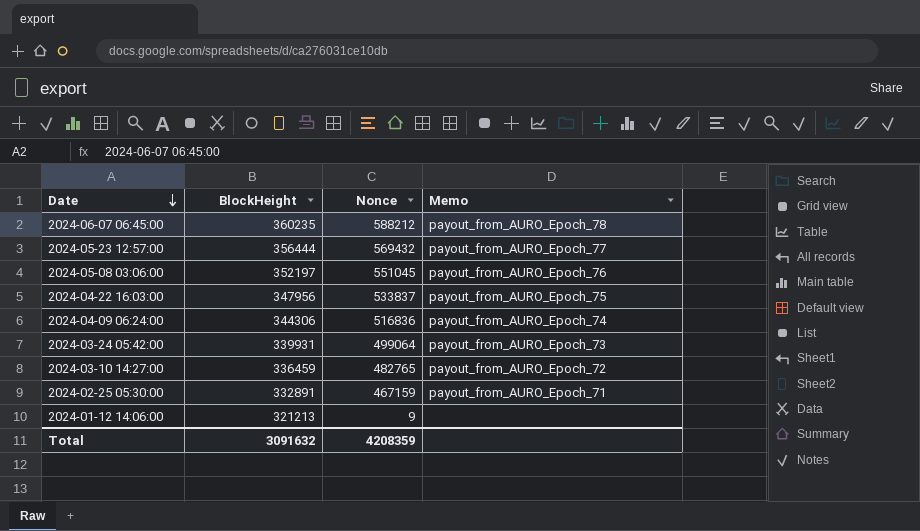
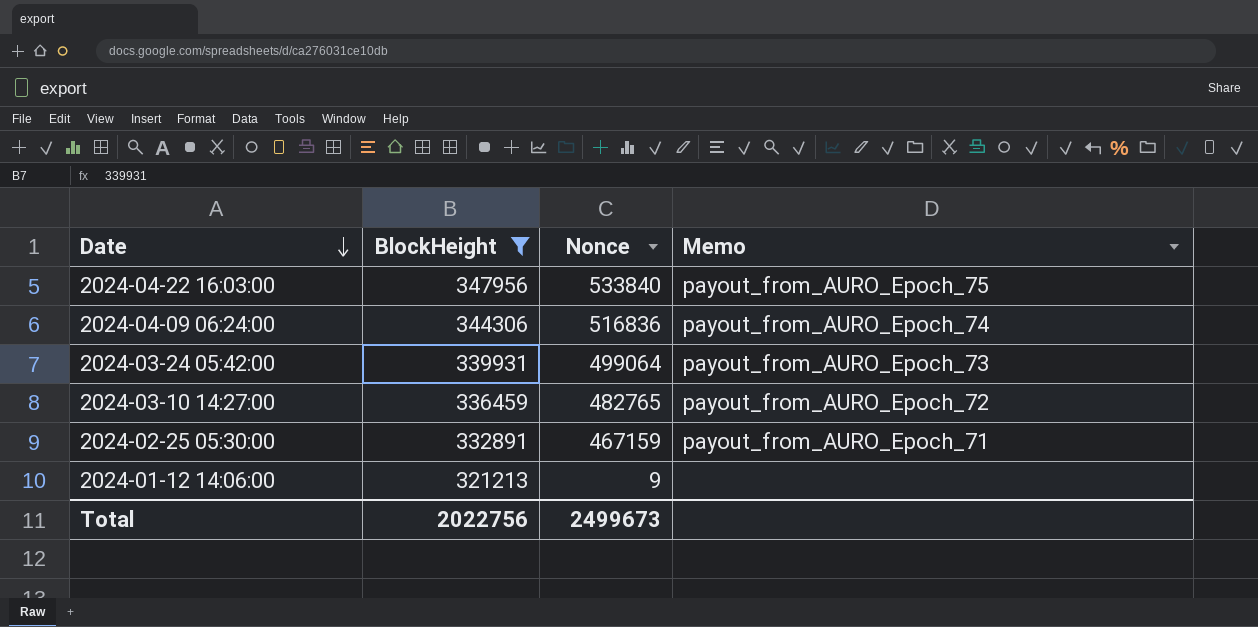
filter: none -> BlockHeight <= 347956
2024-04-22 16:03:00 | Nonce: 533837 -> 533840
Total | BlockHeight: 3091632 -> 2022756
Total | Nonce: 4208359 -> 2499673

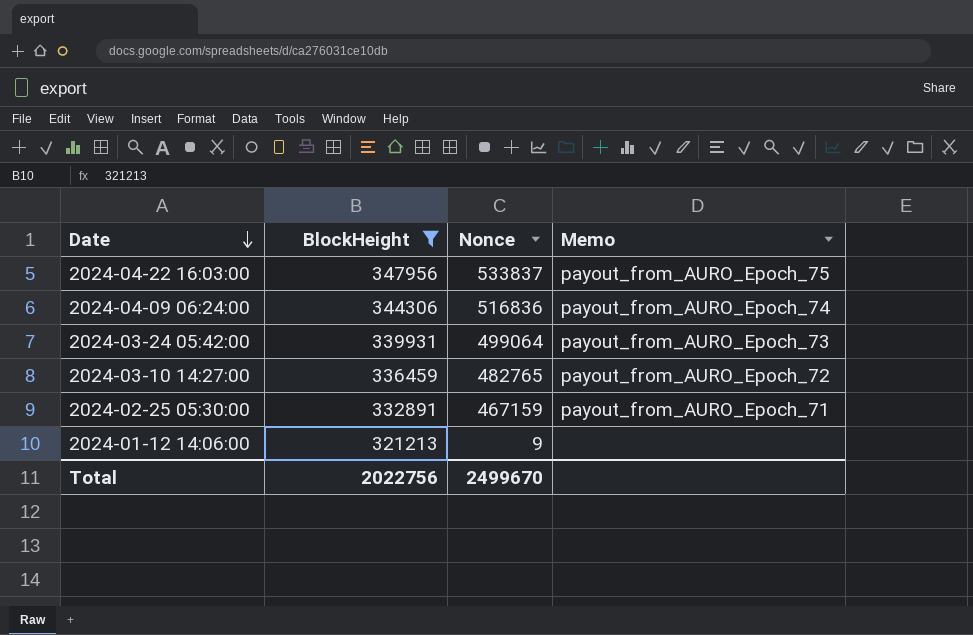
2024-04-22 16:03:00 | Nonce: 533840 -> 533837
Total | Nonce: 2499673 -> 2499670

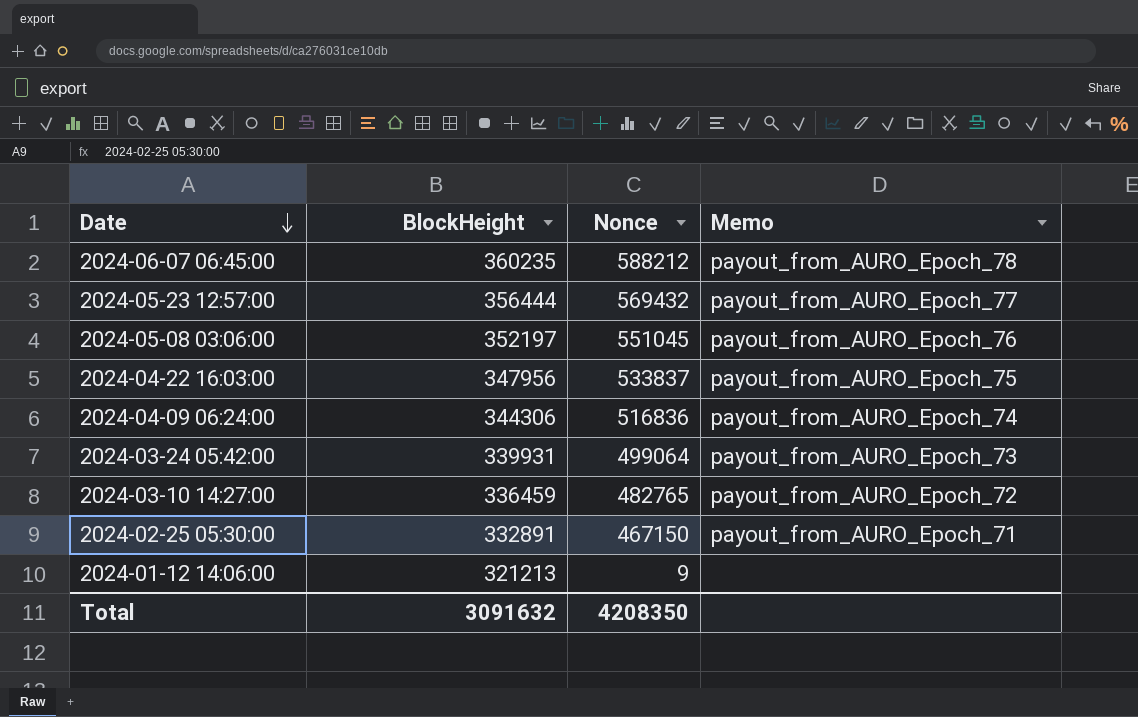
filter: BlockHeight <= 347956 -> none
2024-02-25 05:30:00 | Nonce: 467159 -> 467150
Total | BlockHeight: 2022756 -> 3091632
Total | Nonce: 2499670 -> 4208350

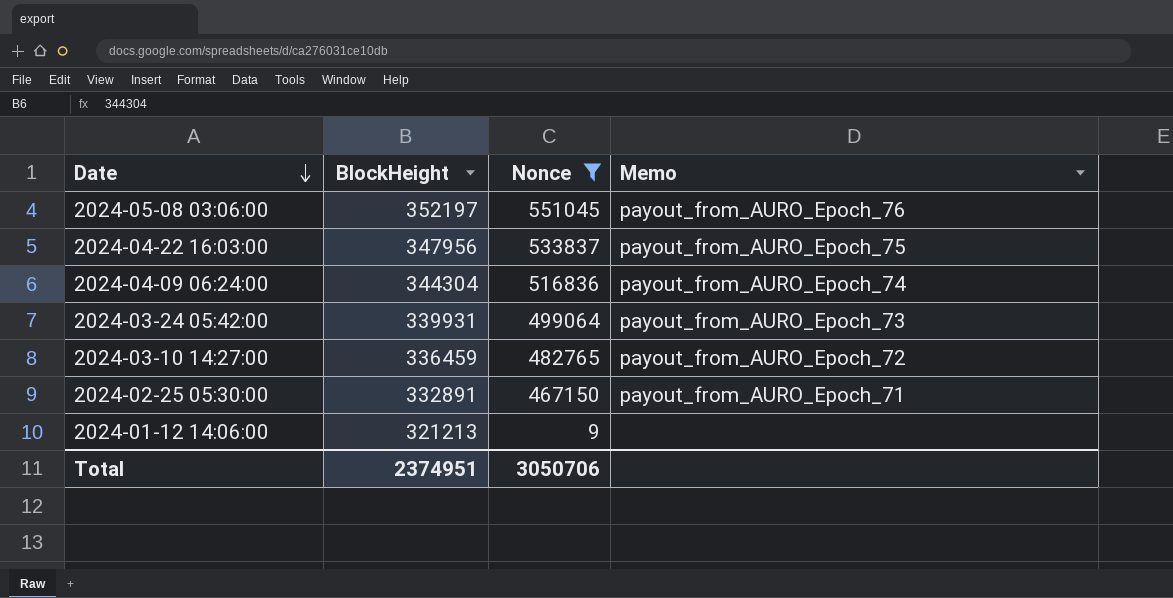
filter: none -> Nonce <= 551045
2024-04-09 06:24:00 | BlockHeight: 344306 -> 344304
Total | BlockHeight: 3091632 -> 2374951
Total | Nonce: 4208350 -> 3050706

